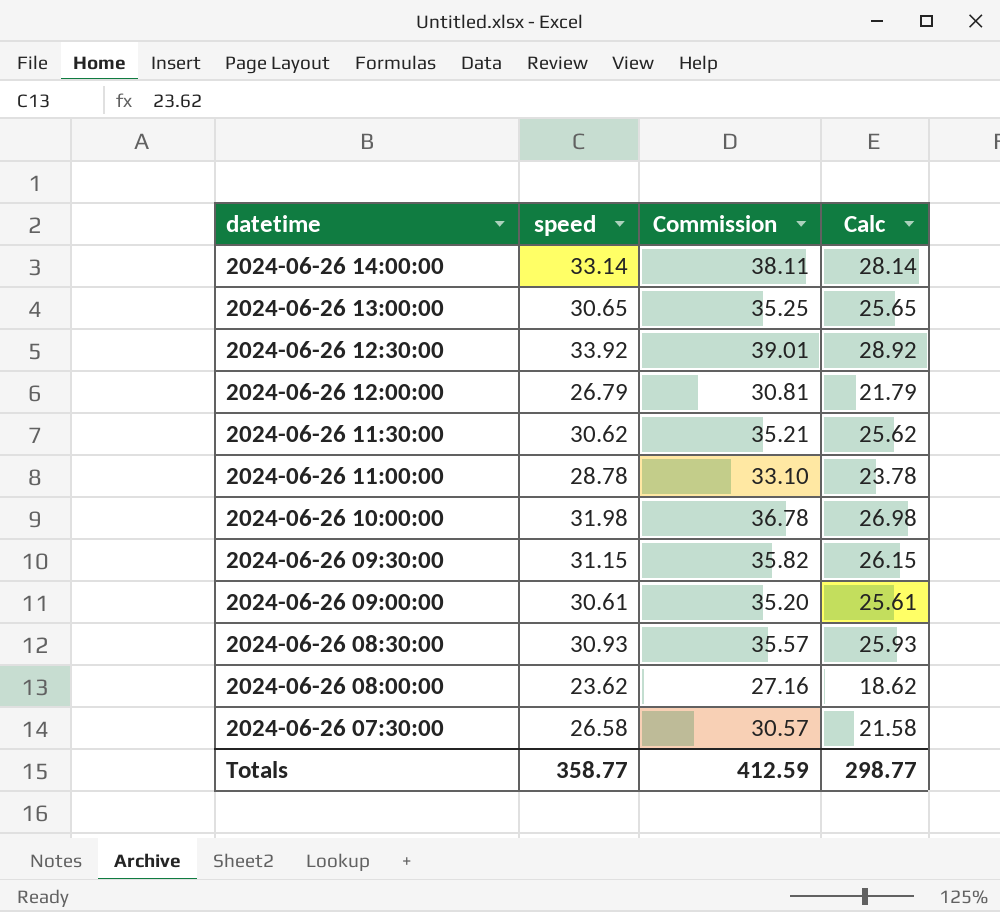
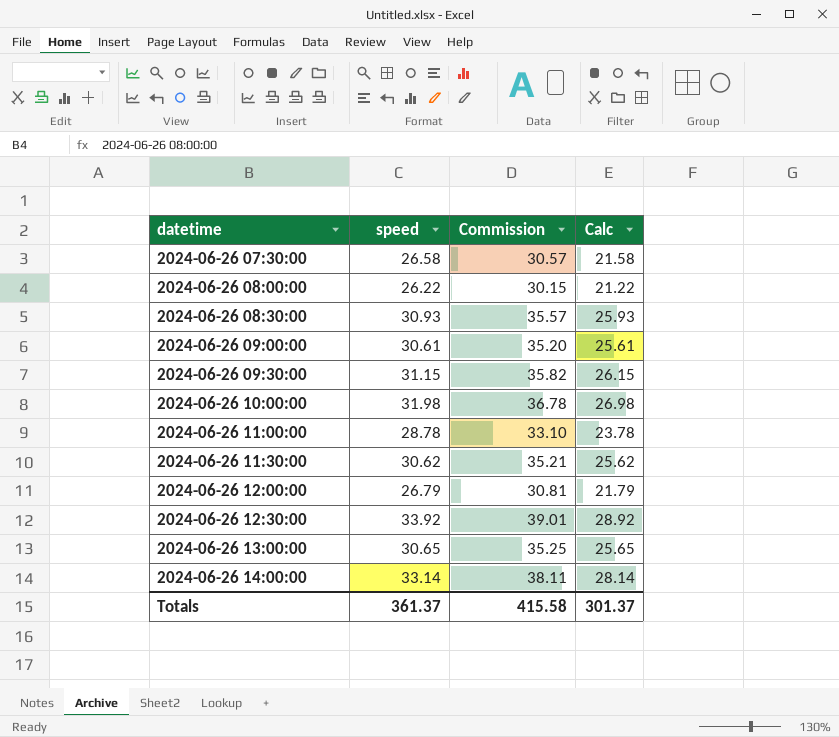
row order: datetime descending -> datetime ascending
2024-06-26 08:00:00 | speed: 23.62 -> 26.22
2024-06-26 08:00:00 | Commission: 27.16 -> 30.15
2024-06-26 08:00:00 | Calc: 18.62 -> 21.22
Totals | speed: 358.77 -> 361.37
Totals | Commission: 412.59 -> 415.58
Totals | Calc: 298.77 -> 301.37

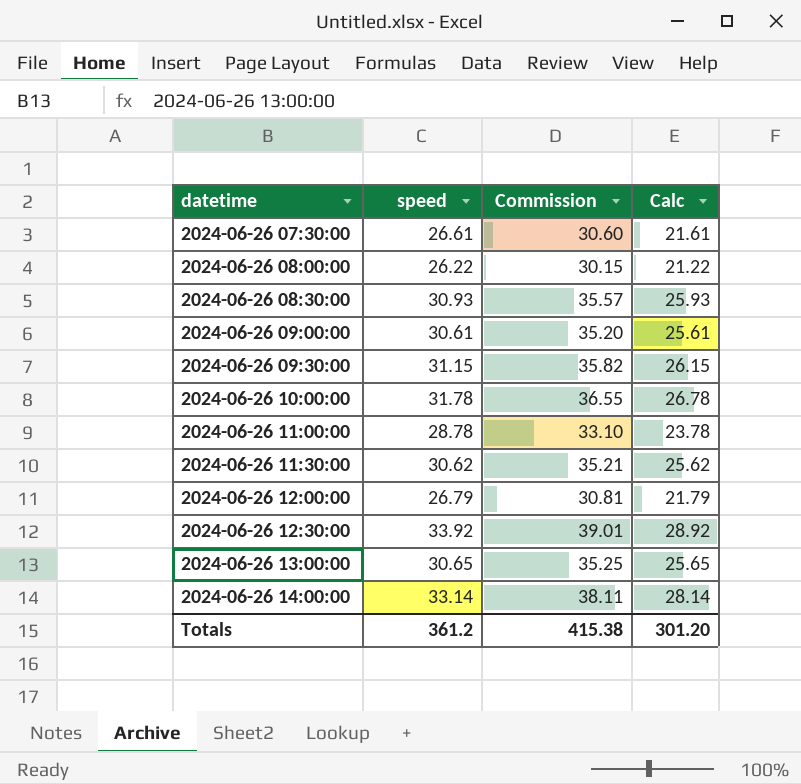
2024-06-26 07:30:00 | speed: 26.58 -> 26.61
2024-06-26 07:30:00 | Commission: 30.57 -> 30.60
2024-06-26 07:30:00 | Calc: 21.58 -> 21.61
2024-06-26 10:00:00 | speed: 31.98 -> 31.78
2024-06-26 10:00:00 | Commission: 36.78 -> 36.55
2024-06-26 10:00:00 | Calc: 26.98 -> 26.78
Totals | speed: 361.37 -> 361.2
Totals | Commission: 415.58 -> 415.38
Totals | Calc: 301.37 -> 301.20

